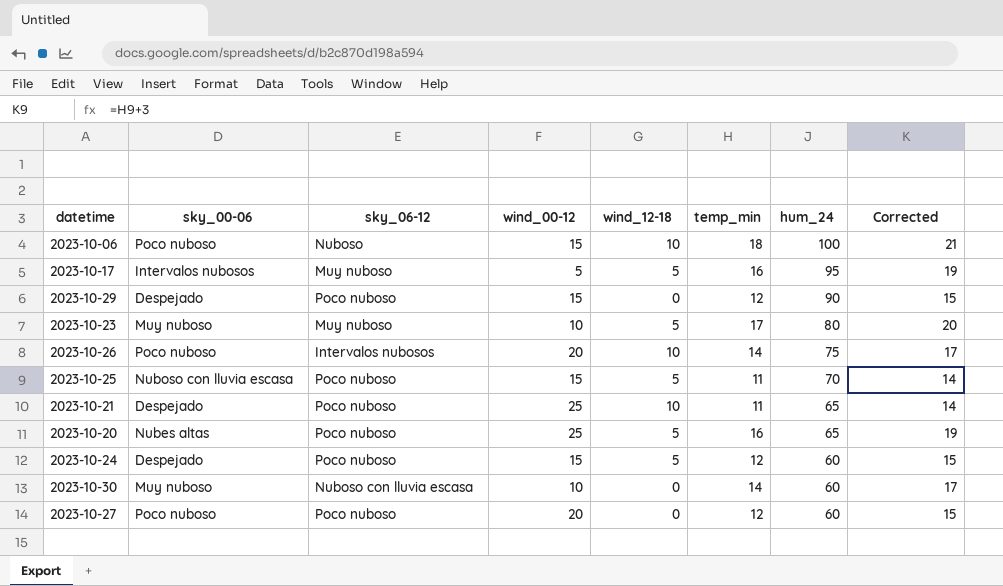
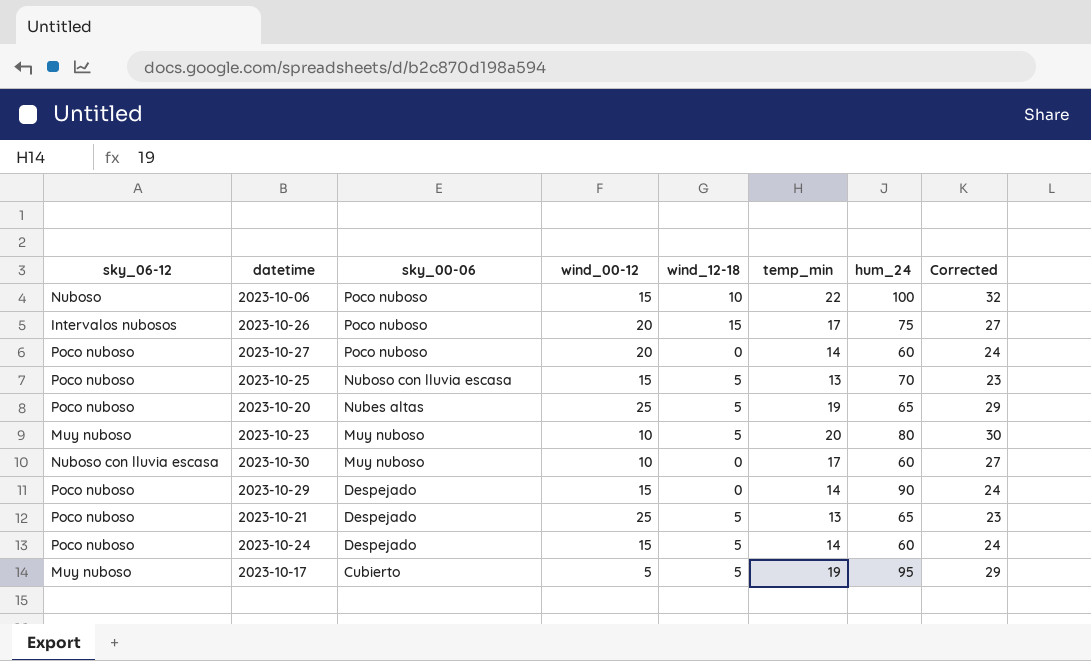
row order: hum_24 descending -> sky_00-06 descending
column sky_06-12 | position: 3 -> 1
column Corrected | formula: [temp_min] + 3 -> [temp_min] + 10
2023-10-06 | temp_min: 18 -> 22
2023-10-26 | wind_12-18: 10 -> 15
2023-10-26 | temp_min: 14 -> 17
2023-10-27 | temp_min: 12 -> 14
2023-10-25 | temp_min: 11 -> 13
2023-10-20 | temp_min: 16 -> 19
2023-10-23 | temp_min: 17 -> 20
2023-10-30 | temp_min: 14 -> 17
2023-10-29 | temp_min: 12 -> 14
2023-10-21 | wind_12-18: 10 -> 5
2023-10-21 | temp_min: 11 -> 13
2023-10-24 | temp_min: 12 -> 14
2023-10-17 | sky_00-06: Intervalos nubosos -> Cubierto
2023-10-17 | temp_min: 16 -> 19

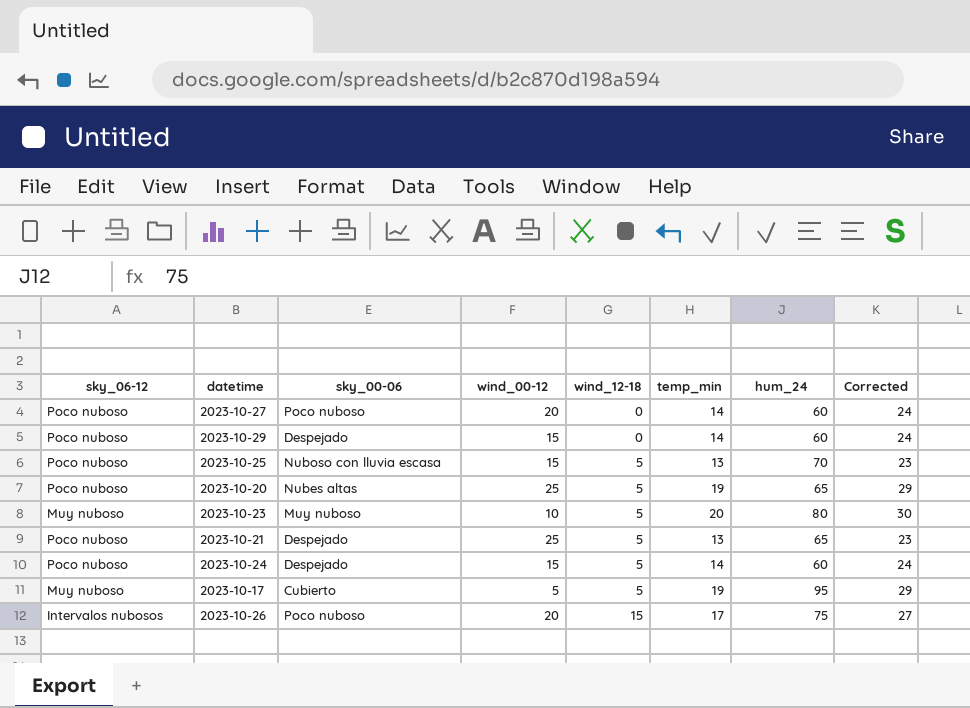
row order: sky_00-06 descending -> wind_12-18 ascending
row 2023-10-06: Nuboso | Poco nuboso | 15 | 10 | 22 | 100 | 32 -> none
row 2023-10-30: Nuboso con lluvia escasa | Muy nuboso | 10 | 0 | 17 | 60 | 27 -> none
2023-10-29 | hum_24: 90 -> 60

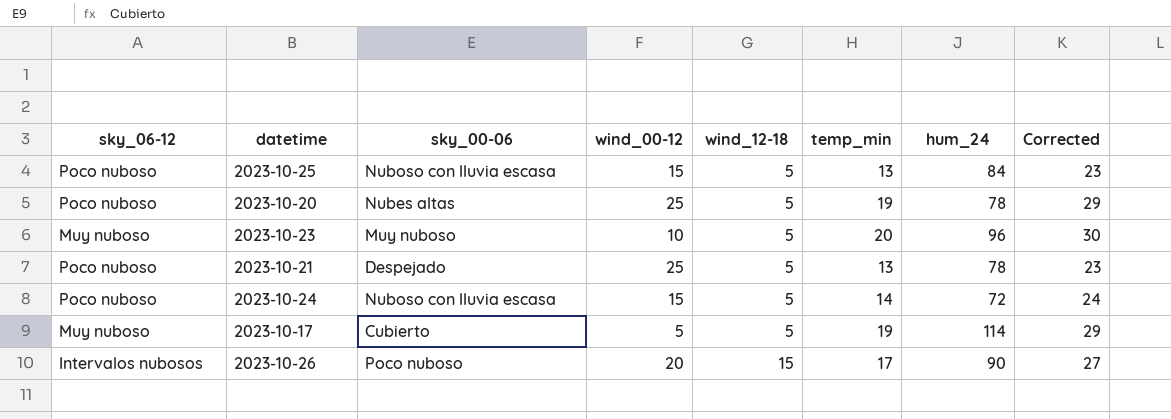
row 2023-10-27: Poco nuboso | Poco nuboso | 20 | 0 | 14 | 60 | 24 -> none
row 2023-10-29: Poco nuboso | Despejado | 15 | 0 | 14 | 60 | 24 -> none
2023-10-25 | hum_24: 70 -> 84
2023-10-20 | hum_24: 65 -> 78
2023-10-23 | hum_24: 80 -> 96
2023-10-21 | hum_24: 65 -> 78
2023-10-24 | sky_00-06: Despejado -> Nuboso con lluvia escasa
2023-10-24 | hum_24: 60 -> 72
2023-10-17 | hum_24: 95 -> 114
2023-10-26 | hum_24: 75 -> 90

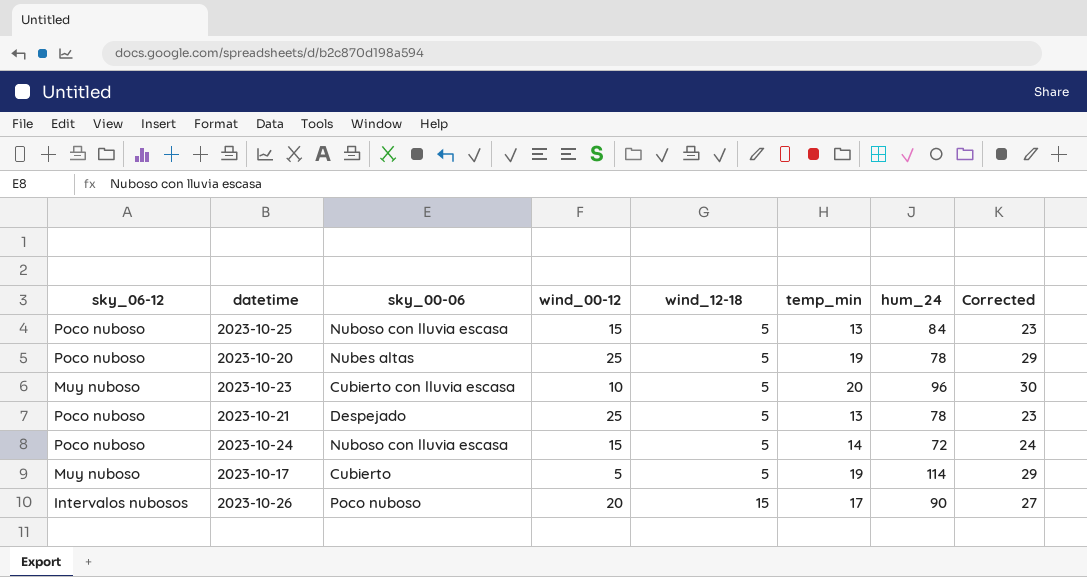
2023-10-23 | sky_00-06: Muy nuboso -> Cubierto con lluvia escasa

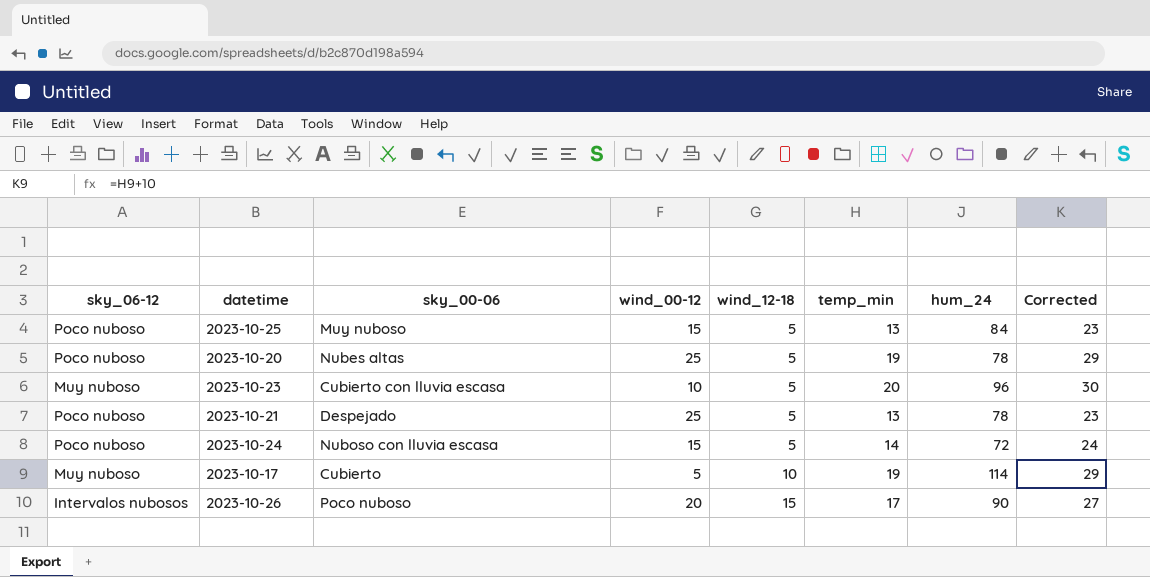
2023-10-25 | sky_00-06: Nuboso con lluvia escasa -> Muy nuboso
2023-10-17 | wind_12-18: 5 -> 10

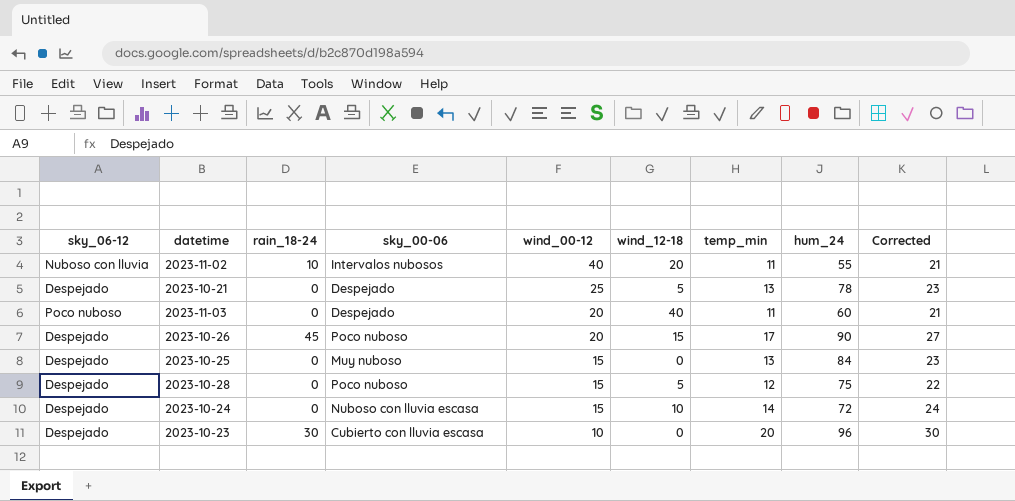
row order: wind_12-18 ascending -> wind_00-12 descending
column rain_18-24 | position: none -> 3
row 2023-10-20: Poco nuboso | Nubes altas | 25 | 5 | 19 | 78 | 29 -> none
row 2023-10-17: Muy nuboso | Cubierto | 5 | 10 | 19 | 114 | 29 -> none
row 2023-11-02: none -> Nuboso con lluvia | 10 | Intervalos nubosos | 40 | 20 | 11 | 55 | 21
2023-10-21 | sky_06-12: Poco nuboso -> Despejado
row 2023-11-03: none -> Poco nuboso | 0 | Despejado | 20 | 40 | 11 | 60 | 21
2023-10-26 | sky_06-12: Intervalos nubosos -> Despejado
2023-10-25 | sky_06-12: Poco nuboso -> Despejado
2023-10-25 | wind_12-18: 5 -> 0
row 2023-10-28: none -> Despejado | 0 | Poco nuboso | 15 | 5 | 12 | 75 | 22
2023-10-24 | sky_06-12: Poco nuboso -> Despejado
2023-10-24 | wind_12-18: 5 -> 10
2023-10-23 | sky_06-12: Muy nuboso -> Despejado
2023-10-23 | wind_12-18: 5 -> 0

